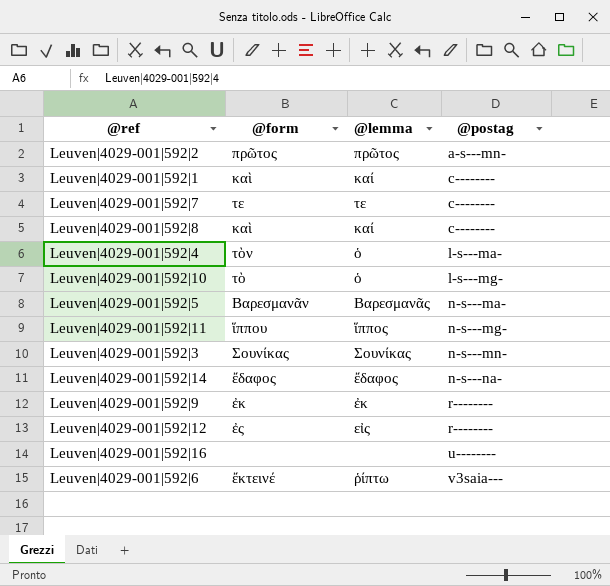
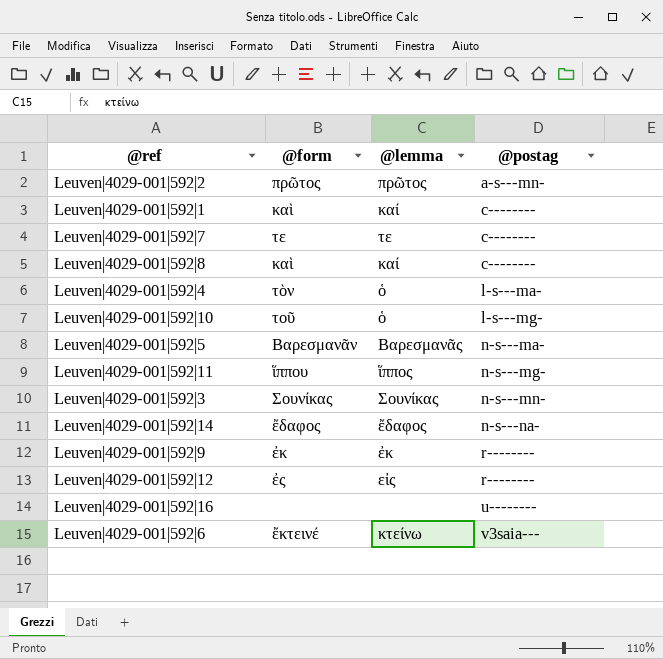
Leuven|4029-001|592|10 | @form: τὸ -> τοῦ
Leuven|4029-001|592|6 | @lemma: ῥίπτω -> κτείνω

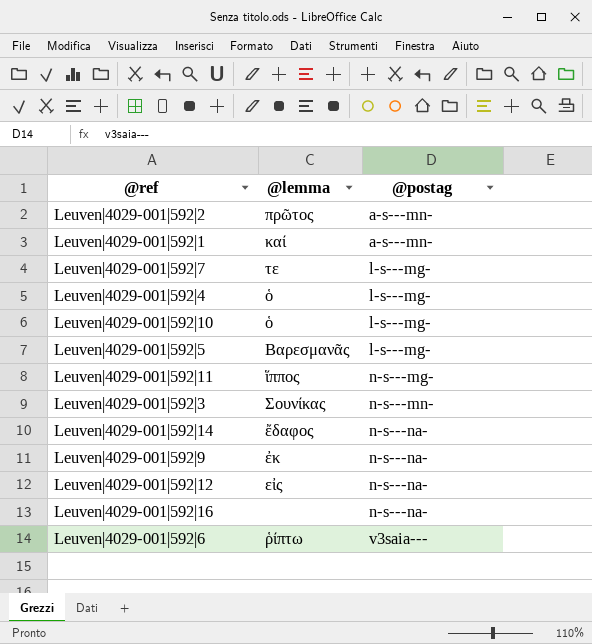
column @form | position: 2 -> none
row Leuven|4029-001|592|8: καὶ | καί | c-------- -> none
Leuven|4029-001|592|1 | @postag: c-------- -> a-s---mn-
Leuven|4029-001|592|7 | @postag: c-------- -> l-s---mg-
Leuven|4029-001|592|4 | @postag: l-s---ma- -> l-s---mg-
Leuven|4029-001|592|5 | @postag: n-s---ma- -> l-s---mg-
Leuven|4029-001|592|9 | @postag: r-------- -> n-s---na-
Leuven|4029-001|592|12 | @postag: r-------- -> n-s---na-
Leuven|4029-001|592|16 | @postag: u-------- -> n-s---na-
Leuven|4029-001|592|6 | @lemma: κτείνω -> ῥίπτω

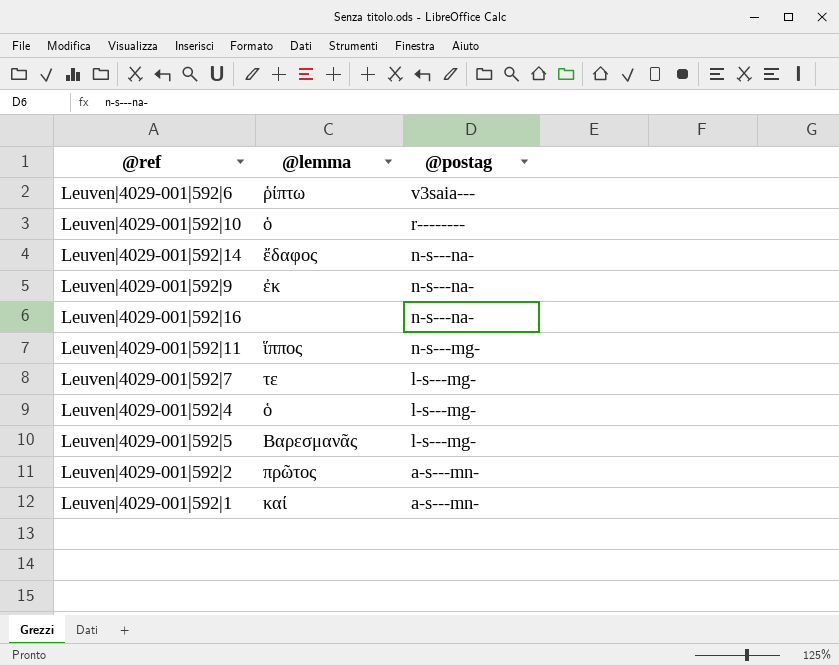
row order: @postag ascending -> @postag descending
row Leuven|4029-001|592|3: Σουνίκας | n-s---mn- -> none
row Leuven|4029-001|592|12: εἰς | n-s---na- -> none
Leuven|4029-001|592|10 | @postag: l-s---mg- -> r--------

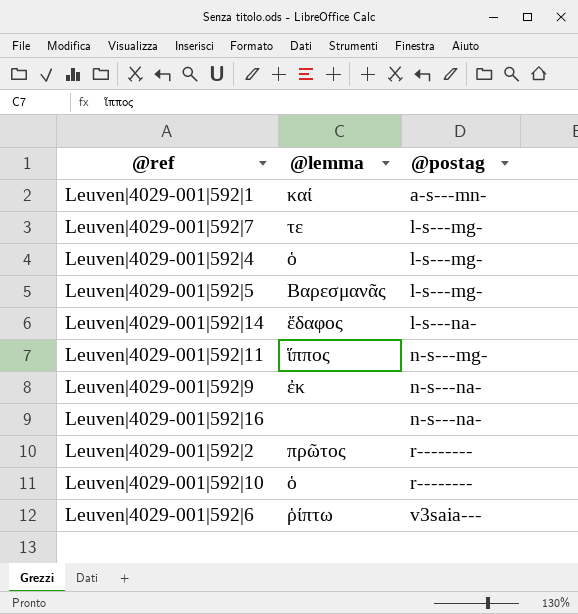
row order: @postag descending -> @postag ascending
Leuven|4029-001|592|14 | @postag: n-s---na- -> l-s---na-
Leuven|4029-001|592|2 | @postag: a-s---mn- -> r--------

